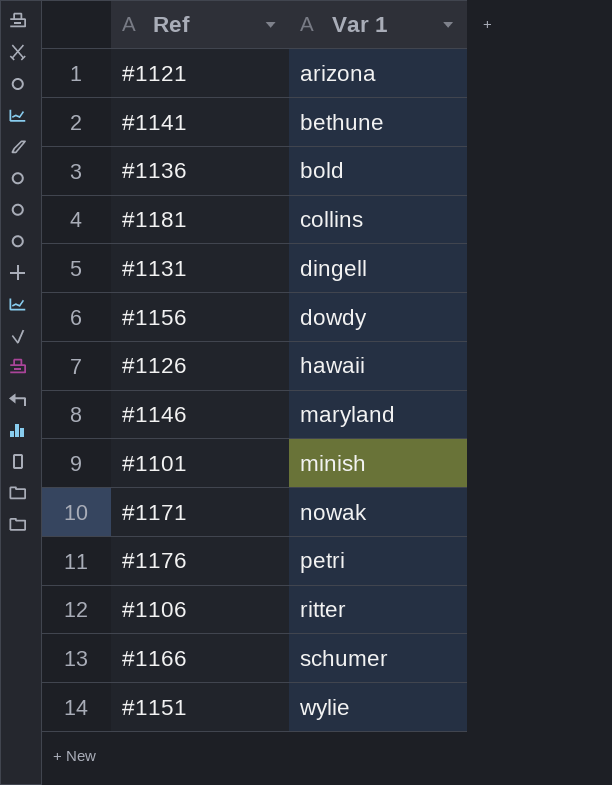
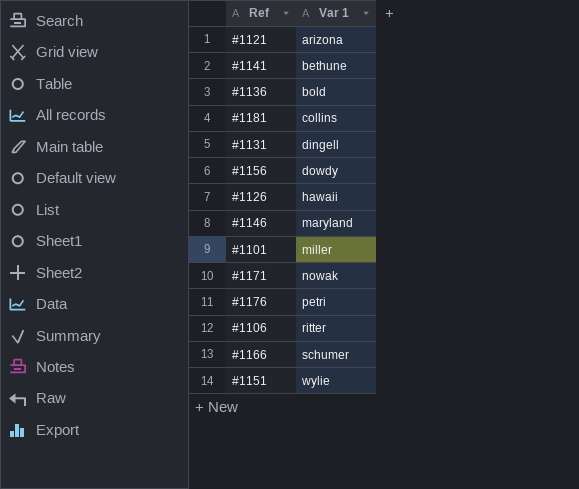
#1101 | Var 1: minish -> miller

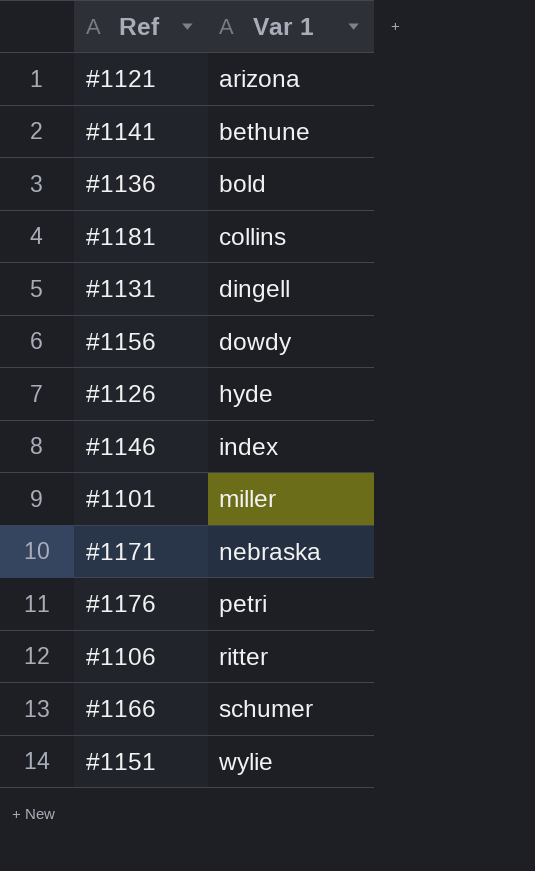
#1126 | Var 1: hawaii -> hyde
#1146 | Var 1: maryland -> index
#1171 | Var 1: nowak -> nebraska

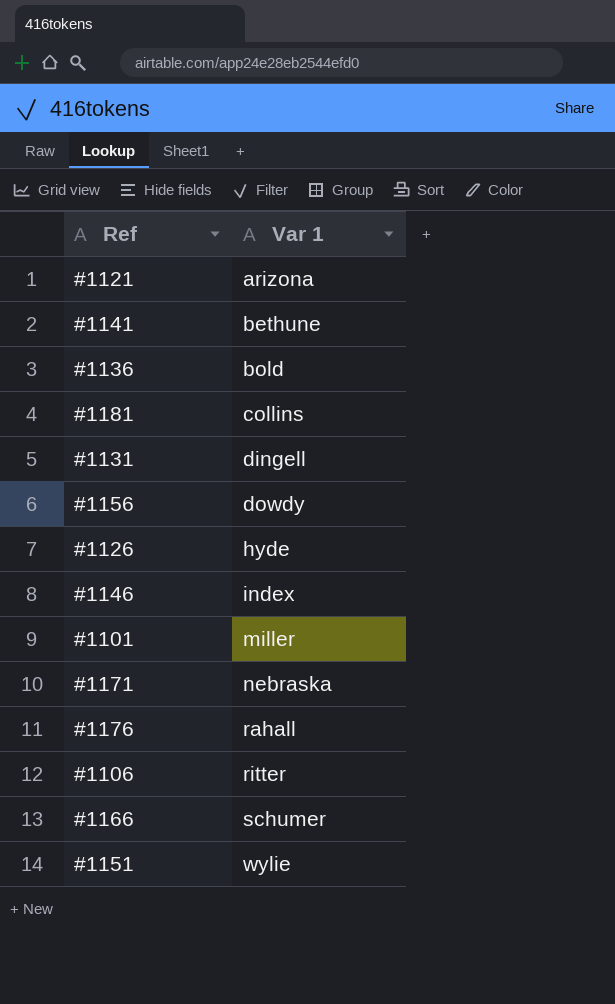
#1176 | Var 1: petri -> rahall

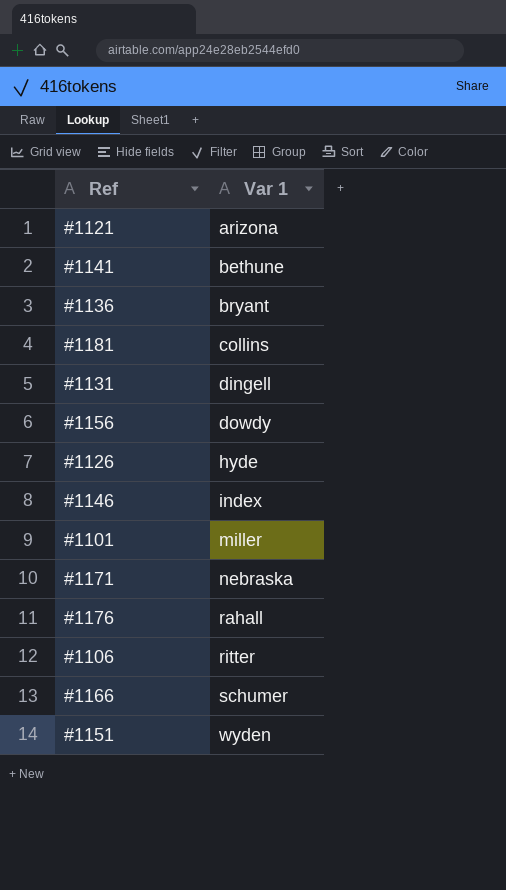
#1136 | Var 1: bold -> bryant
#1151 | Var 1: wylie -> wyden

